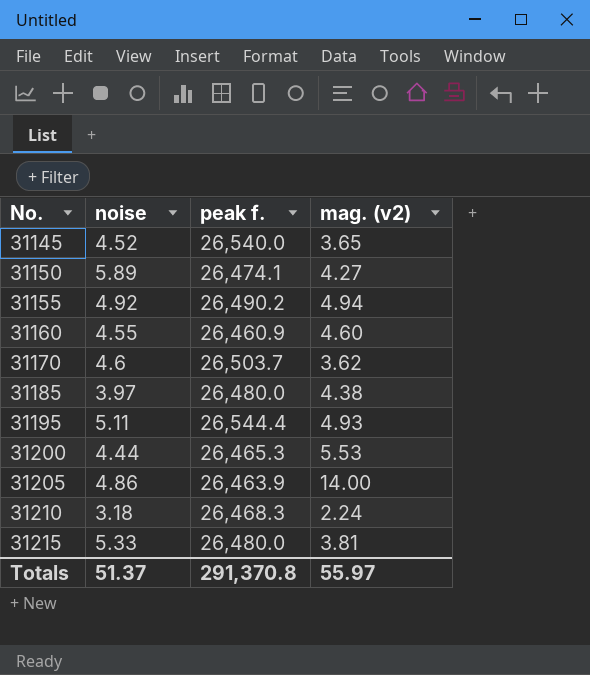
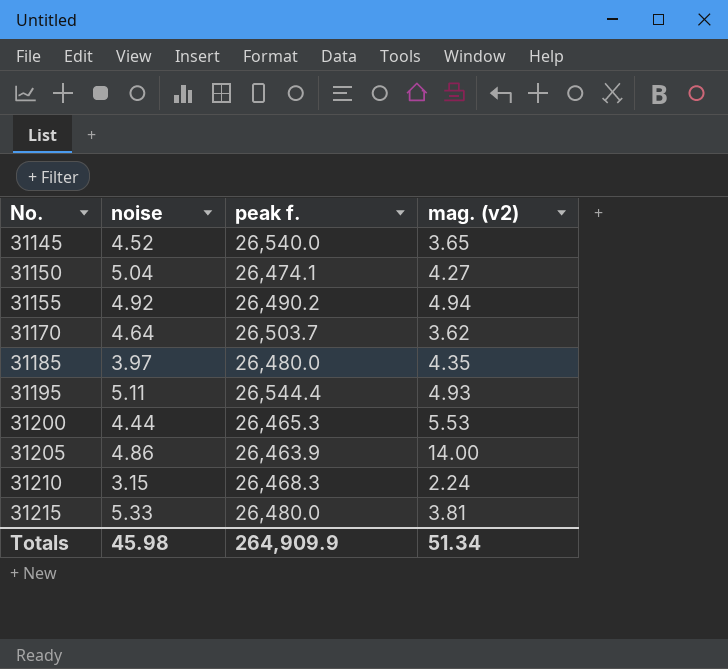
row 31160: 4.55 | 26,460.9 | 4.60 -> none
31150 | noise: 5.89 -> 5.04
31170 | noise: 4.6 -> 4.64
31185 | mag. (v2): 4.38 -> 4.35
31210 | noise: 3.18 -> 3.15
Totals | noise: 51.37 -> 45.98
Totals | peak f.: 291,370.8 -> 264,909.9
Totals | mag. (v2): 55.97 -> 51.34

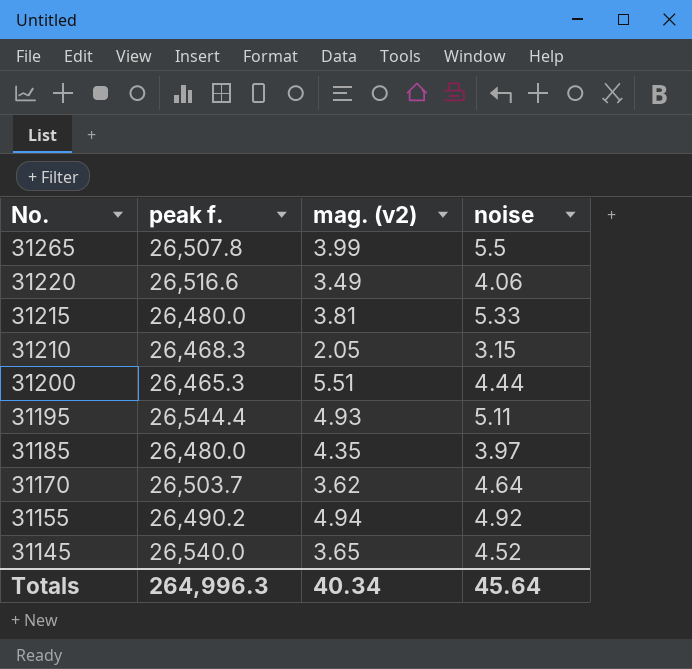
row order: No. ascending -> No. descending
column noise | position: 2 -> 4
row 31150: 5.04 | 26,474.1 | 4.27 -> none
row 31205: 4.86 | 26,463.9 | 14.00 -> none
row 31265: none -> 26,507.8 | 3.99 | 5.5
row 31220: none -> 26,516.6 | 3.49 | 4.06
31210 | mag. (v2): 2.24 -> 2.05
31200 | mag. (v2): 5.53 -> 5.51
Totals | peak f.: 264,909.9 -> 264,996.3
Totals | mag. (v2): 51.34 -> 40.34
Totals | noise: 45.98 -> 45.64

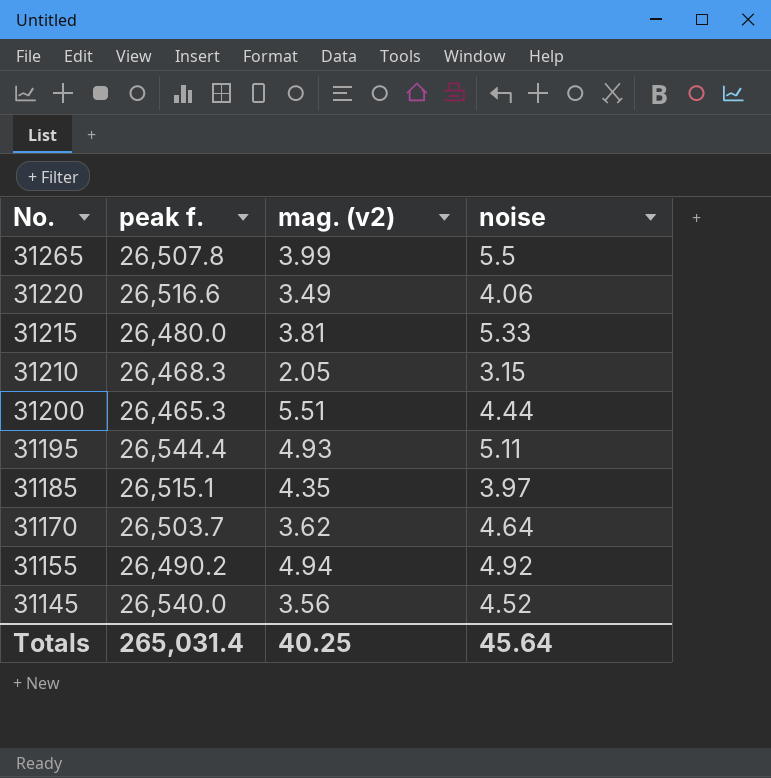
31185 | peak f.: 26,480.0 -> 26,515.1
31145 | mag. (v2): 3.65 -> 3.56
Totals | peak f.: 264,996.3 -> 265,031.4
Totals | mag. (v2): 40.34 -> 40.25

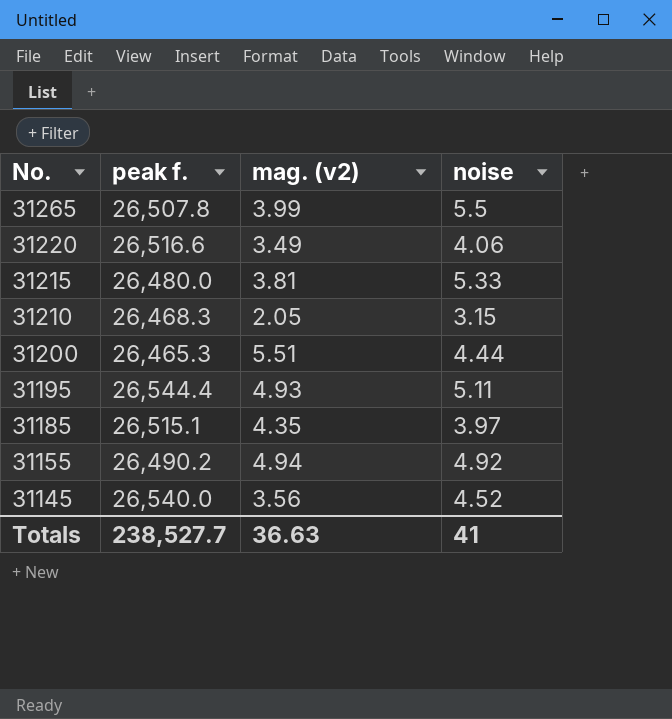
row 31170: 26,503.7 | 3.62 | 4.64 -> none
Totals | peak f.: 265,031.4 -> 238,527.7
Totals | mag. (v2): 40.25 -> 36.63
Totals | noise: 45.64 -> 41

